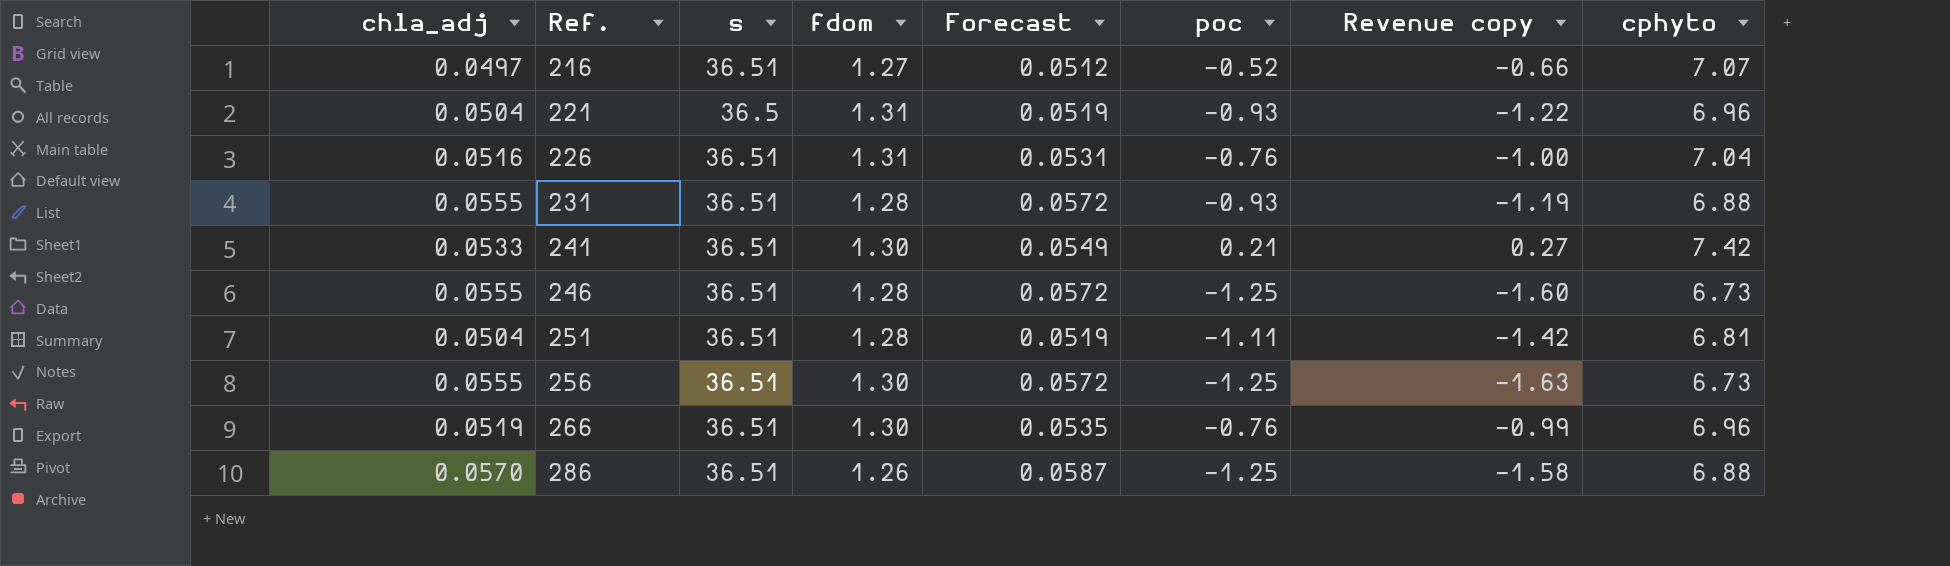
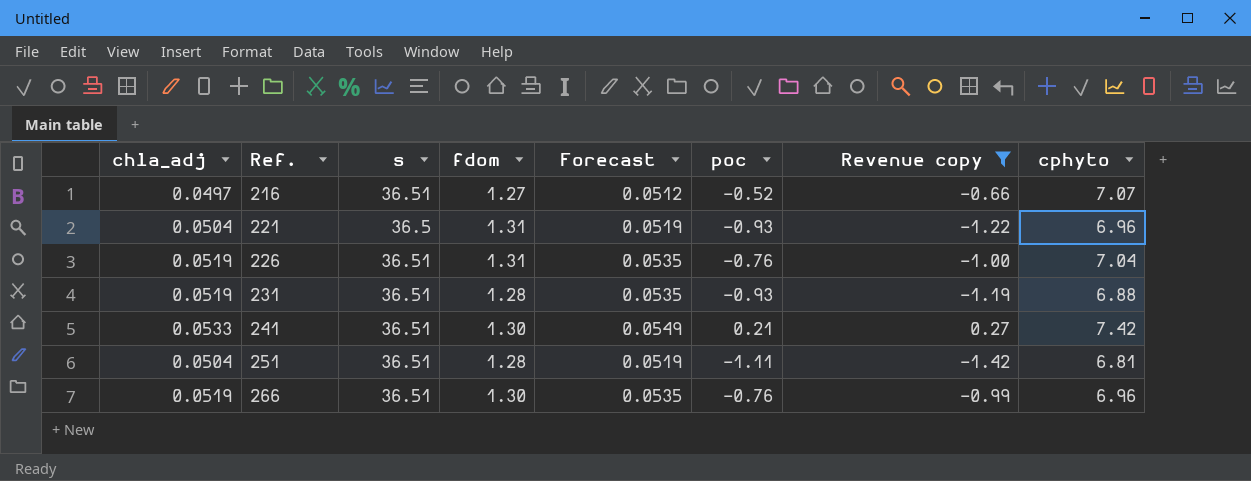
filter: none -> Revenue copy >= -1.42
226 | chla_adj: 0.0516 -> 0.0519
226 | Forecast: 0.0531 -> 0.0535
231 | chla_adj: 0.0555 -> 0.0519
231 | Forecast: 0.0572 -> 0.0535

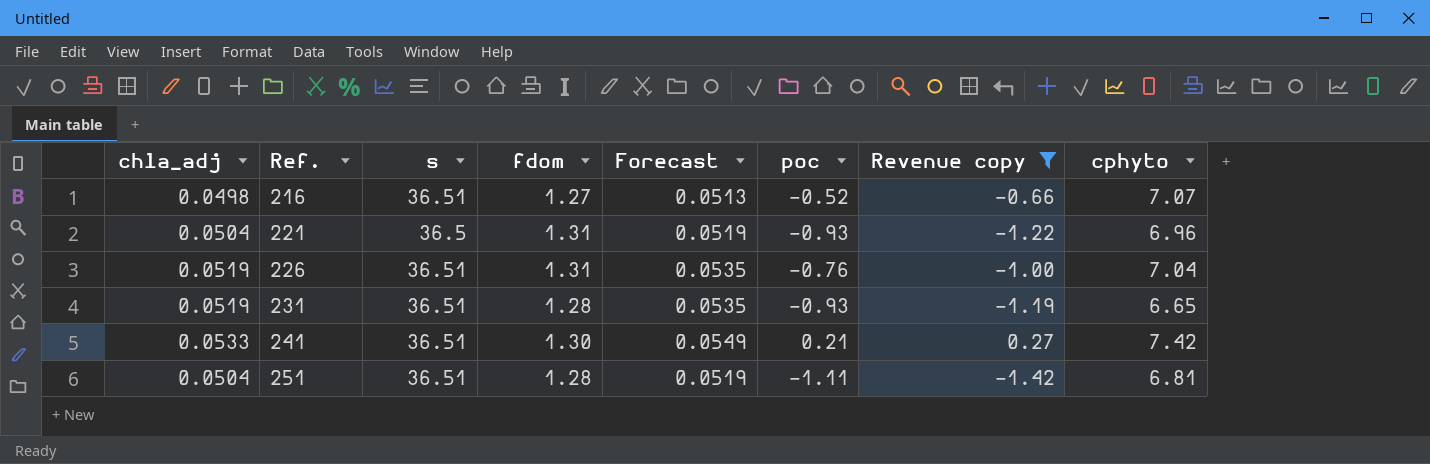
row 266: 0.0519 | 36.51 | 1.30 | 0.0535 | -0.76 | -0.99 | 6.96 -> none
216 | chla_adj: 0.0497 -> 0.0498
216 | Forecast: 0.0512 -> 0.0513
231 | cphyto: 6.88 -> 6.65

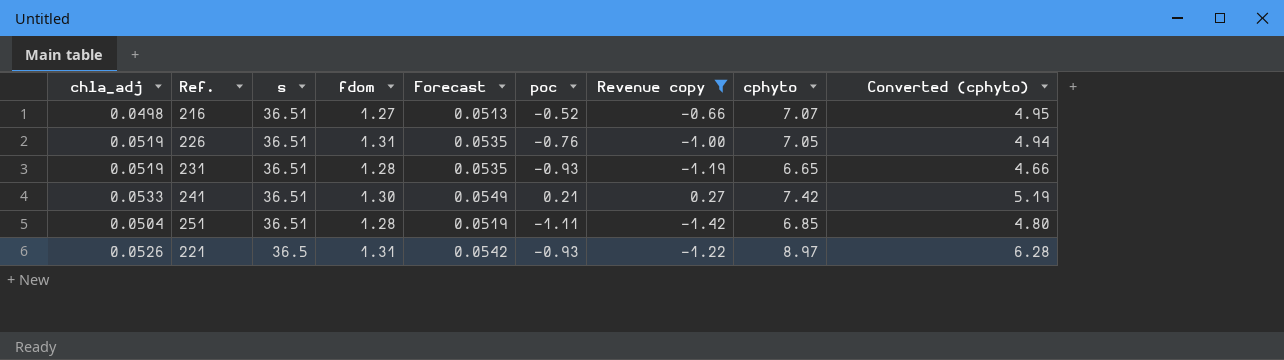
row order: Ref. ascending -> s descending
column Converted (cphyto) | formula: none -> [cphyto] * 0.7
226 | cphyto: 7.04 -> 7.05
251 | cphyto: 6.81 -> 6.85
221 | chla_adj: 0.0504 -> 0.0526
221 | Forecast: 0.0519 -> 0.0542
221 | cphyto: 6.96 -> 8.97

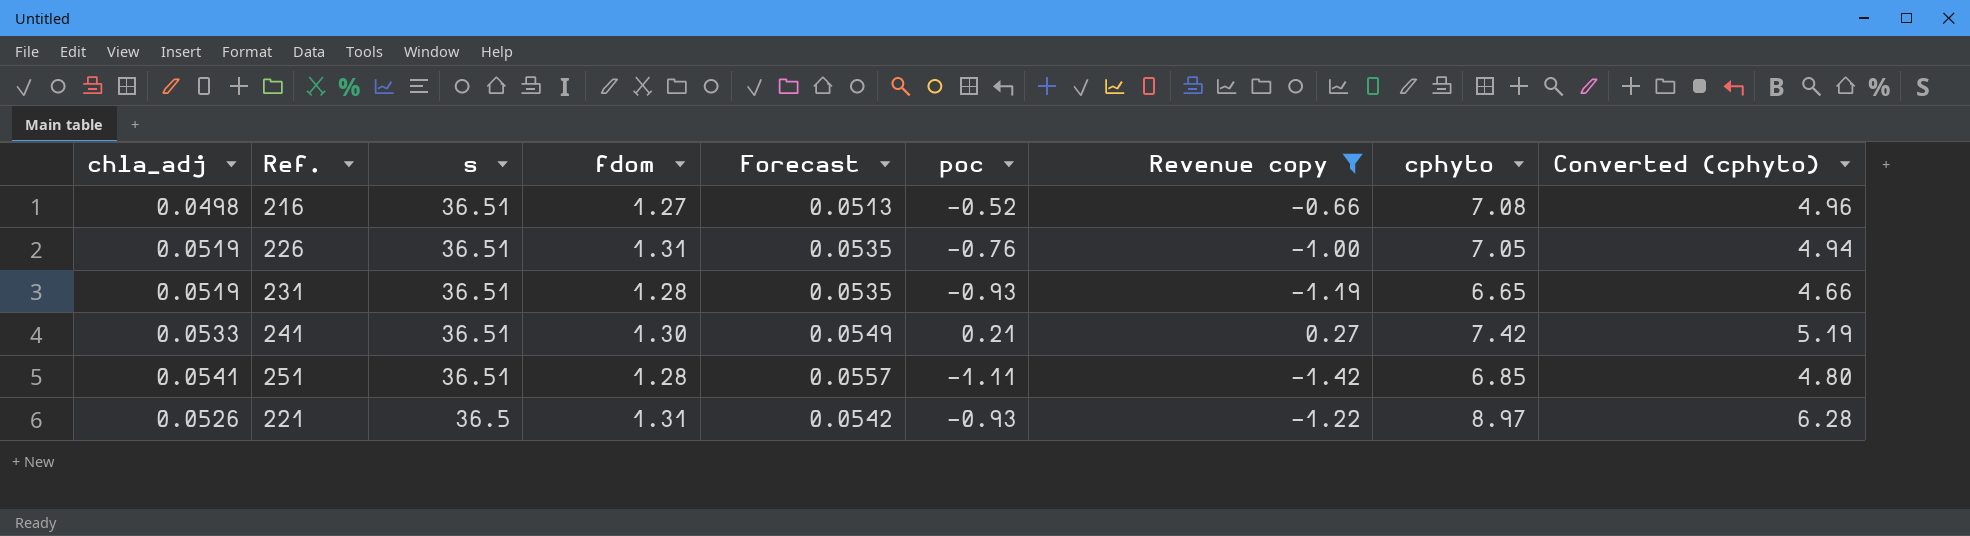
216 | cphyto: 7.07 -> 7.08
216 | Converted (cphyto): 4.95 -> 4.96
251 | chla_adj: 0.0504 -> 0.0541
251 | Forecast: 0.0519 -> 0.0557

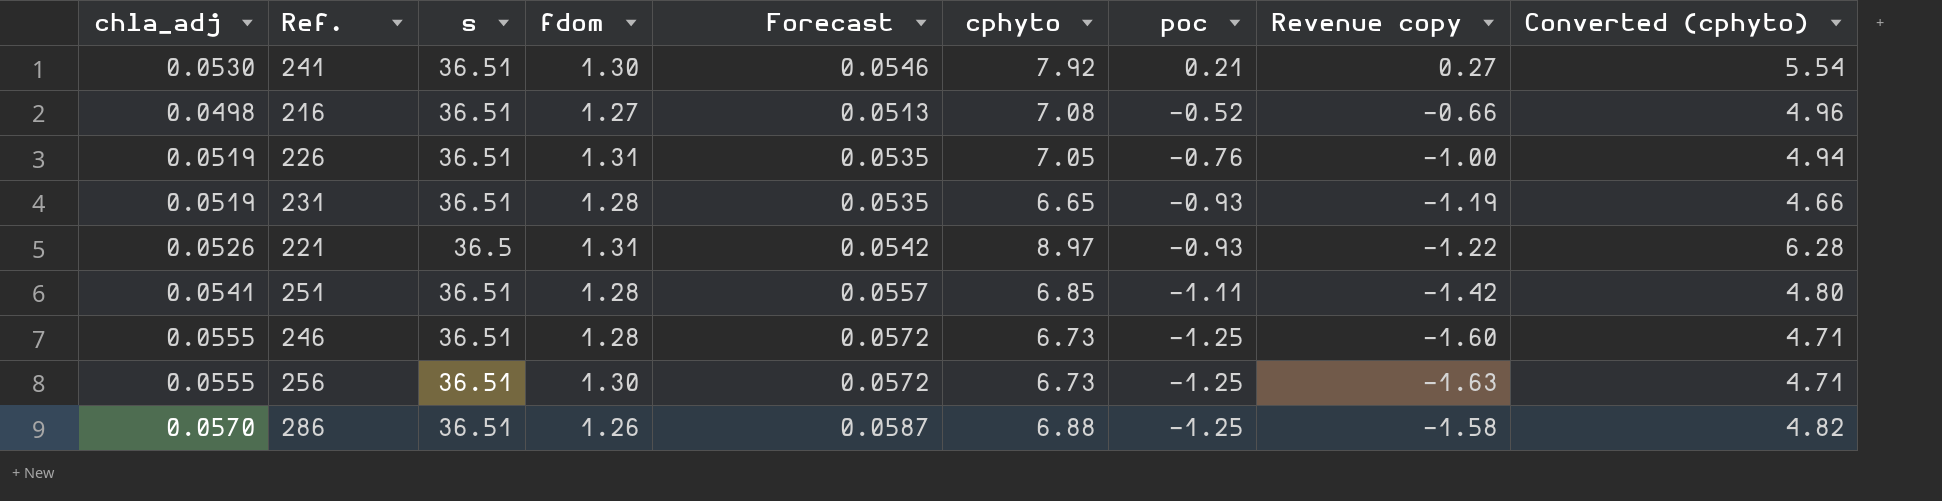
filter: Revenue copy >= -1.42 -> none
row order: s descending -> poc descending
column cphyto | position: 8 -> 6
241 | chla_adj: 0.0533 -> 0.0530
241 | Forecast: 0.0549 -> 0.0546
241 | cphyto: 7.42 -> 7.92
241 | Converted (cphyto): 5.19 -> 5.54

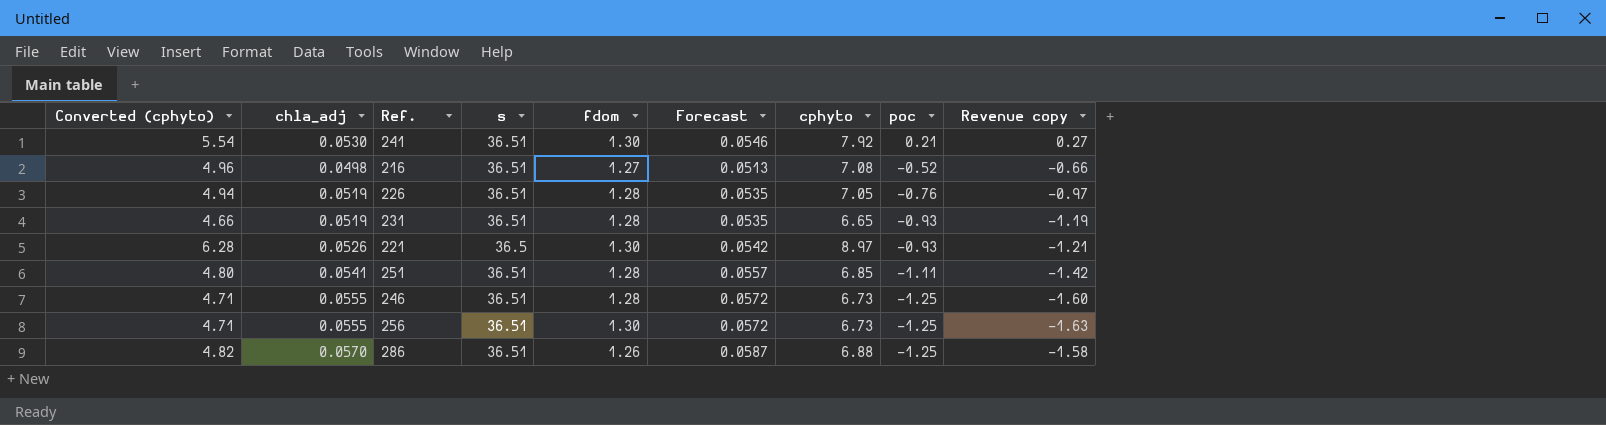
column Converted (cphyto) | position: 9 -> 1
226 | fdom: 1.31 -> 1.28
226 | Revenue copy: -1.00 -> -0.97
221 | fdom: 1.31 -> 1.30
221 | Revenue copy: -1.22 -> -1.21

